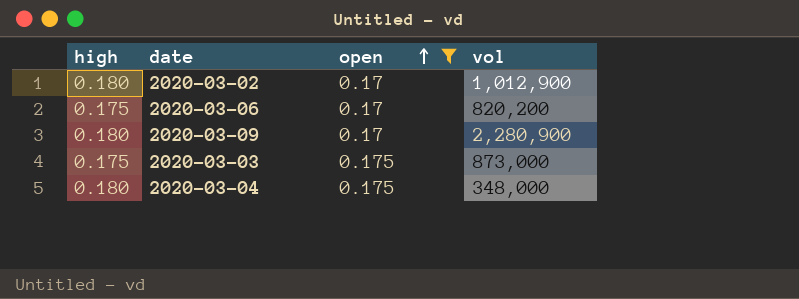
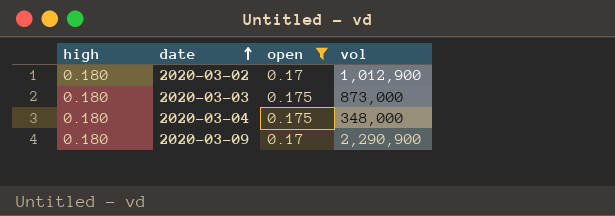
row order: open ascending -> date ascending
row 2020-03-06: 0.175 | 0.17 | 820,200 -> none
2020-03-03 | high: 0.175 -> 0.180
2020-03-09 | vol: 2,280,900 -> 2,290,900

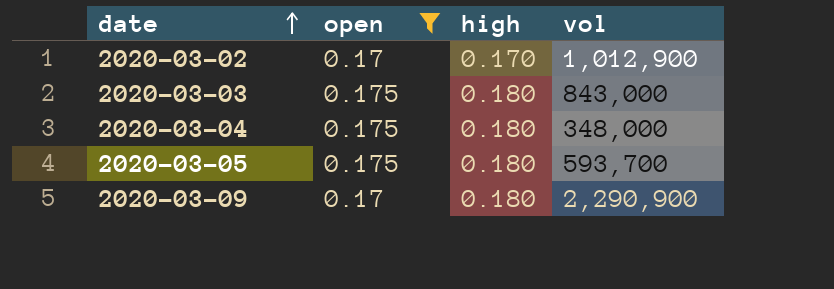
column high | position: 1 -> 3
2020-03-02 | high: 0.180 -> 0.170
2020-03-03 | vol: 873,000 -> 843,000
row 2020-03-05: none -> 0.175 | 0.180 | 593,700

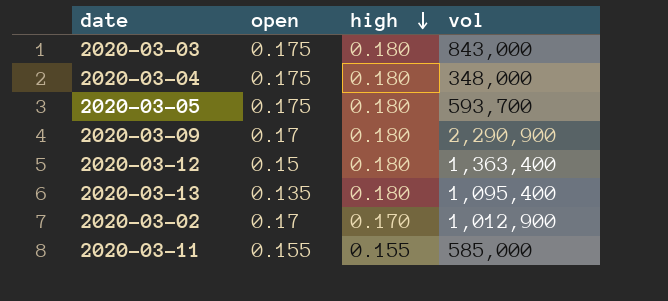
filter: open >= 0.17 -> none
row order: date ascending -> high descending

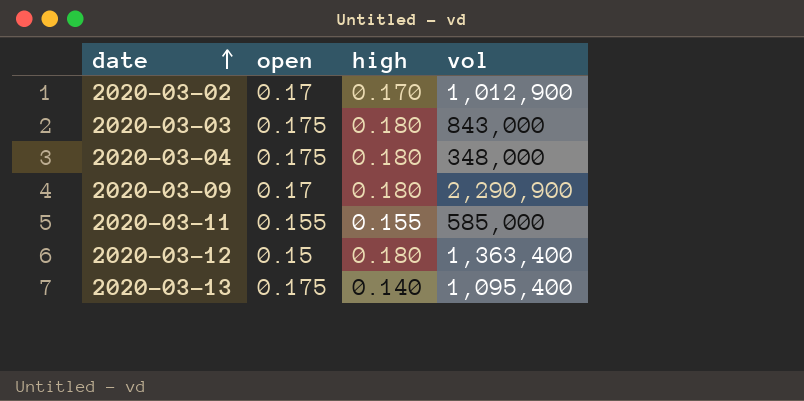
row order: high descending -> date ascending
row 2020-03-05: 0.175 | 0.180 | 593,700 -> none
2020-03-13 | open: 0.135 -> 0.175
2020-03-13 | high: 0.180 -> 0.140

